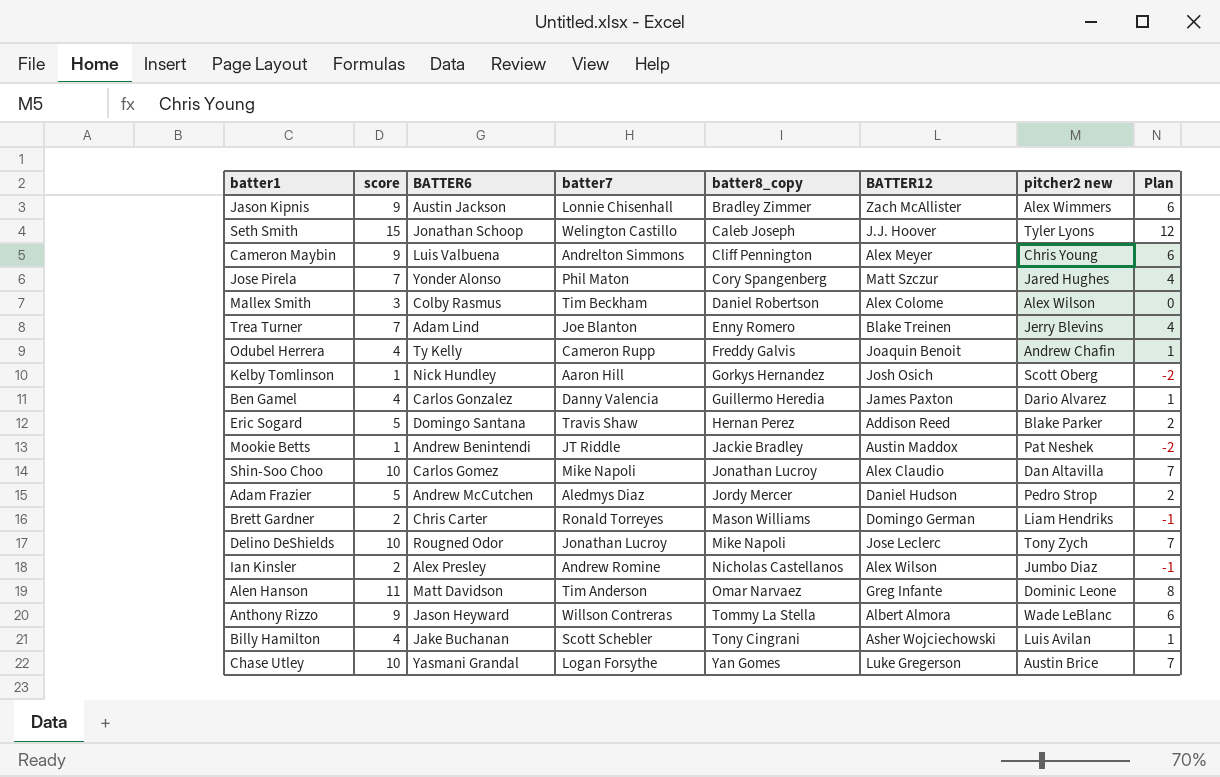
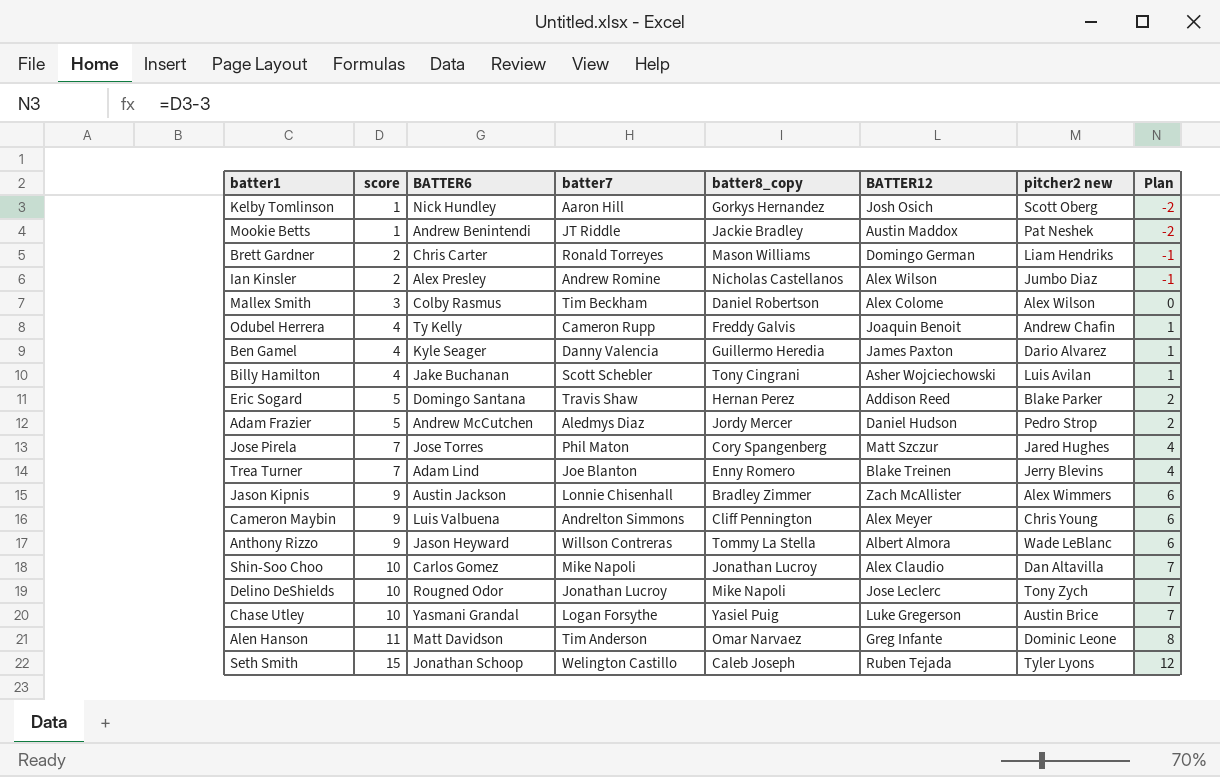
row order: batter8_copy ascending -> score ascending
Ben Gamel | BATTER6: Carlos Gonzalez -> Kyle Seager
Jose Pirela | BATTER6: Yonder Alonso -> Jose Torres
Chase Utley | batter8_copy: Yan Gomes -> Yasiel Puig
Seth Smith | BATTER12: J.J. Hoover -> Ruben Tejada

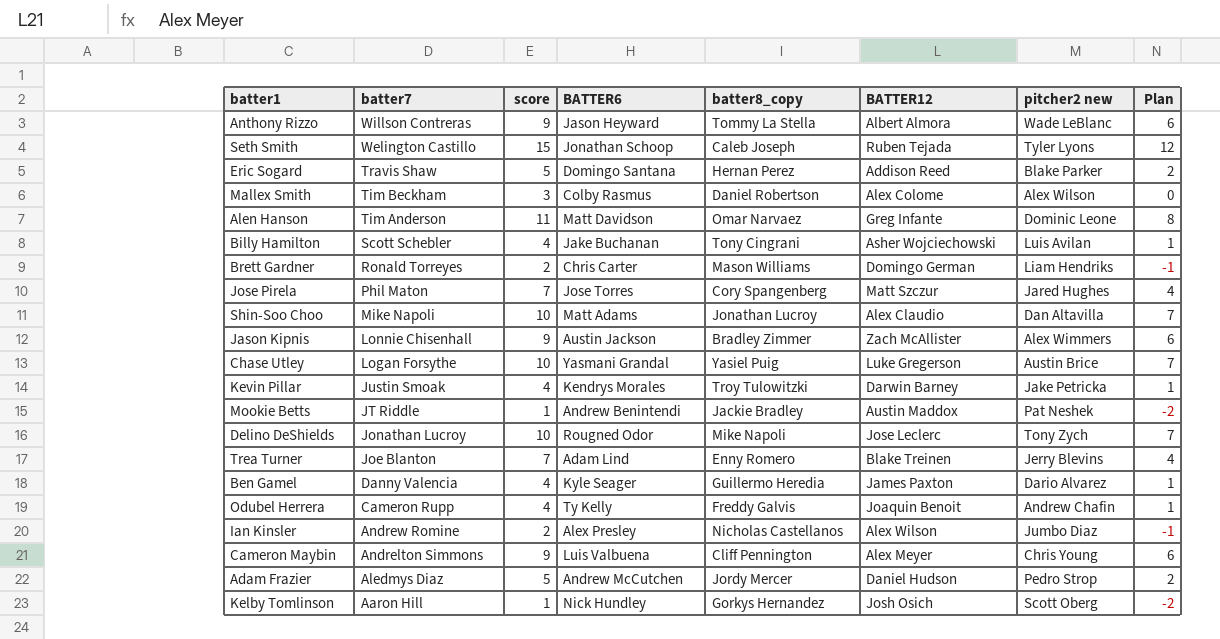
row order: score ascending -> batter7 descending
column batter7 | position: 4 -> 2
Shin-Soo Choo | BATTER6: Carlos Gomez -> Matt Adams
row Kevin Pillar: none -> Justin Smoak | 4 | Kendrys Morales | Troy Tulowitzki | Darwin Barney | Jake Petricka | 1

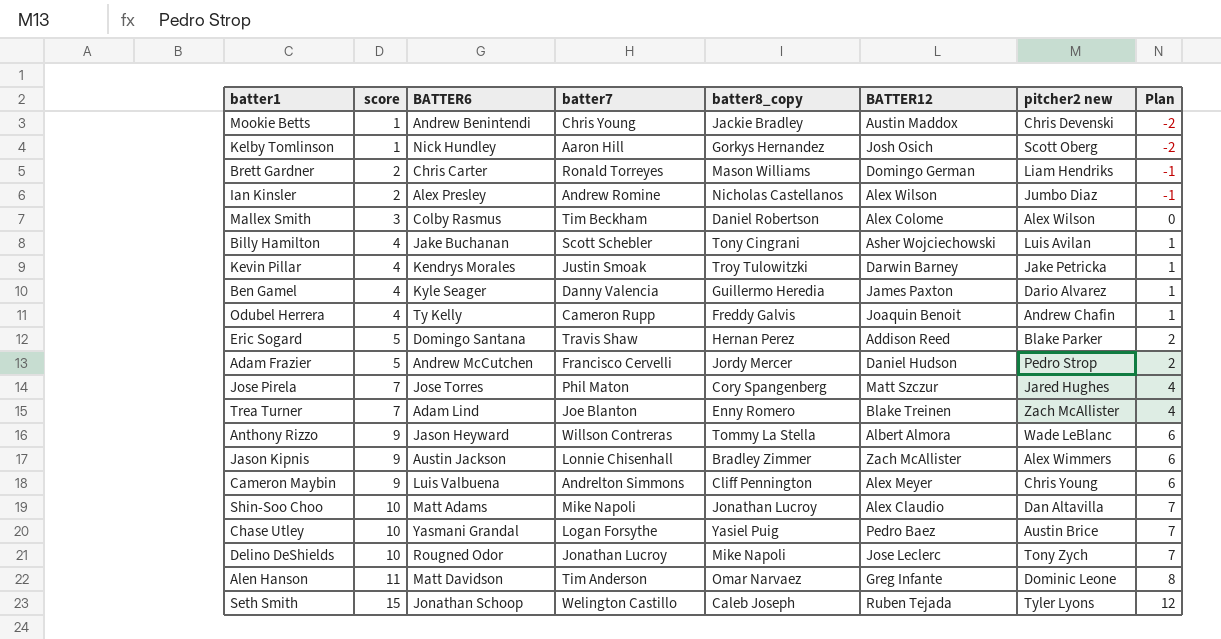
row order: batter7 descending -> score ascending
column batter7 | position: 2 -> 4
Mookie Betts | batter7: JT Riddle -> Chris Young
Mookie Betts | pitcher2 new: Pat Neshek -> Chris Devenski
Adam Frazier | batter7: Aledmys Diaz -> Francisco Cervelli
Trea Turner | pitcher2 new: Jerry Blevins -> Zach McAllister
Chase Utley | BATTER12: Luke Gregerson -> Pedro Baez

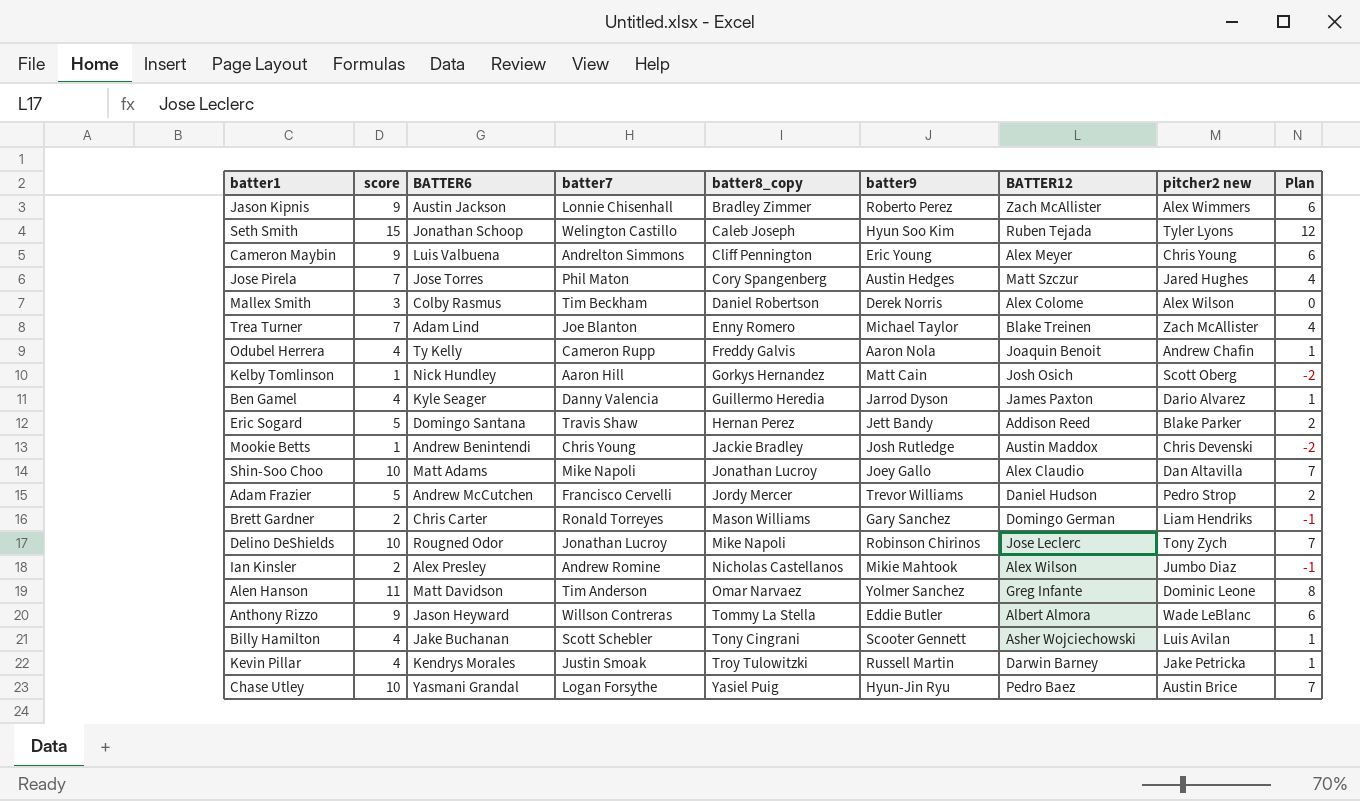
row order: score ascending -> batter8_copy ascending
column batter9 | position: none -> 6

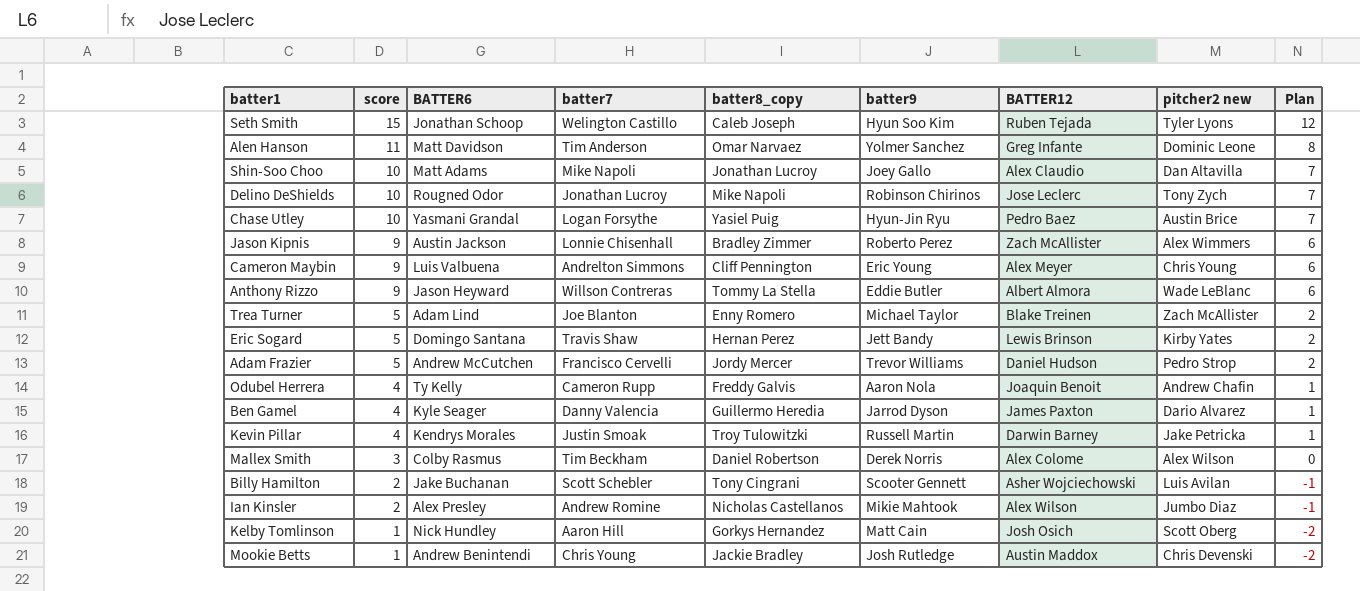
row order: batter8_copy ascending -> score descending
row Jose Pirela: 7 | Jose Torres | Phil Maton | Cory Spangenberg | Austin Hedges | Matt Szczur | Jared Hughes | 4 -> none
row Brett Gardner: 2 | Chris Carter | Ronald Torreyes | Mason Williams | Gary Sanchez | Domingo German | Liam Hendriks | -1 -> none
Trea Turner | score: 7 -> 5
Trea Turner | Plan: 4 -> 2
Eric Sogard | BATTER12: Addison Reed -> Lewis Brinson
Eric Sogard | pitcher2 new: Blake Parker -> Kirby Yates
Billy Hamilton | score: 4 -> 2
Billy Hamilton | Plan: 1 -> -1

